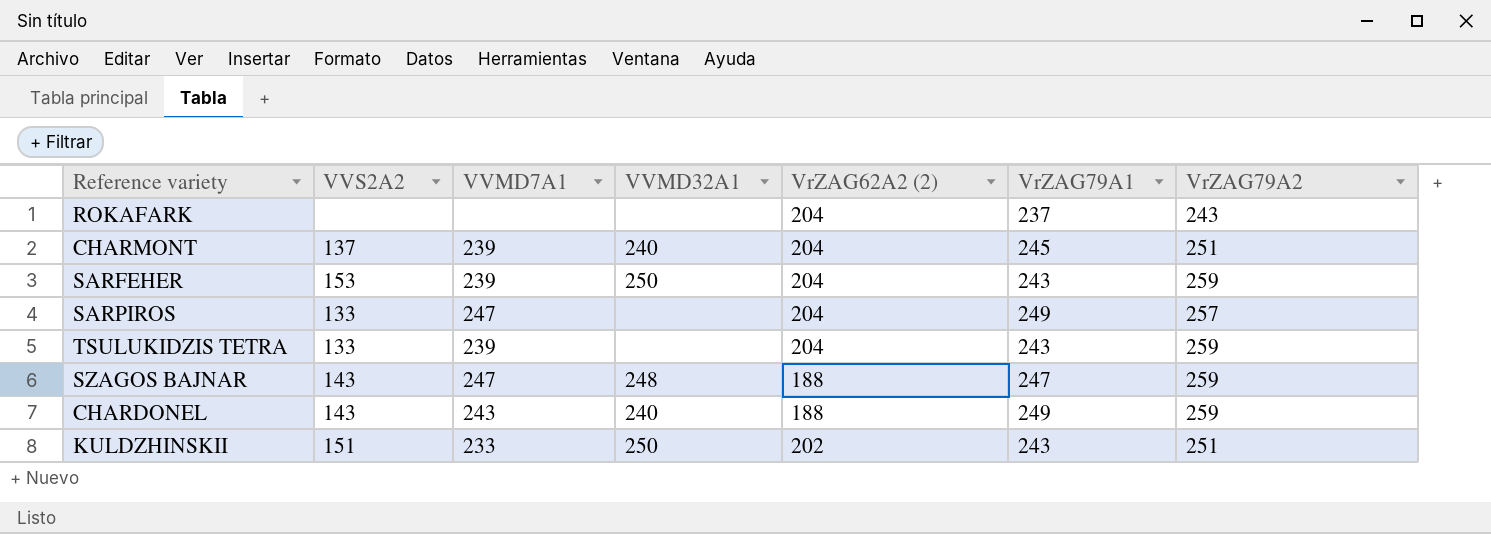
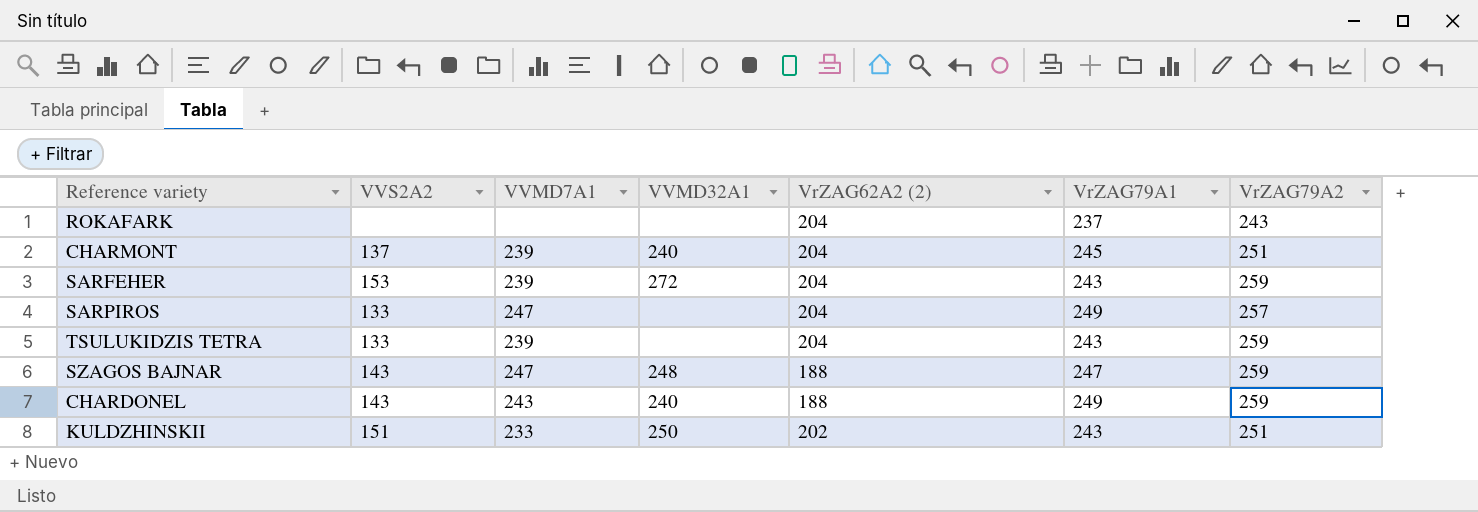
SARFEHER | VVMD32A1: 250 -> 272

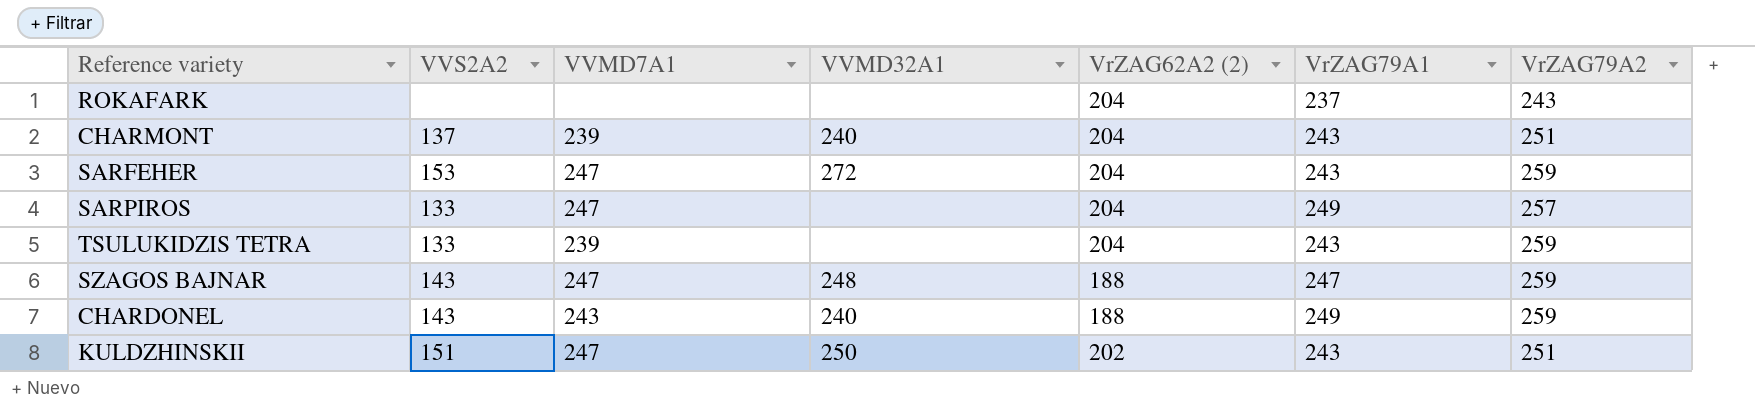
CHARMONT | VrZAG79A1: 245 -> 243
SARFEHER | VVMD7A1: 239 -> 247
KULDZHINSKII | VVMD7A1: 233 -> 247

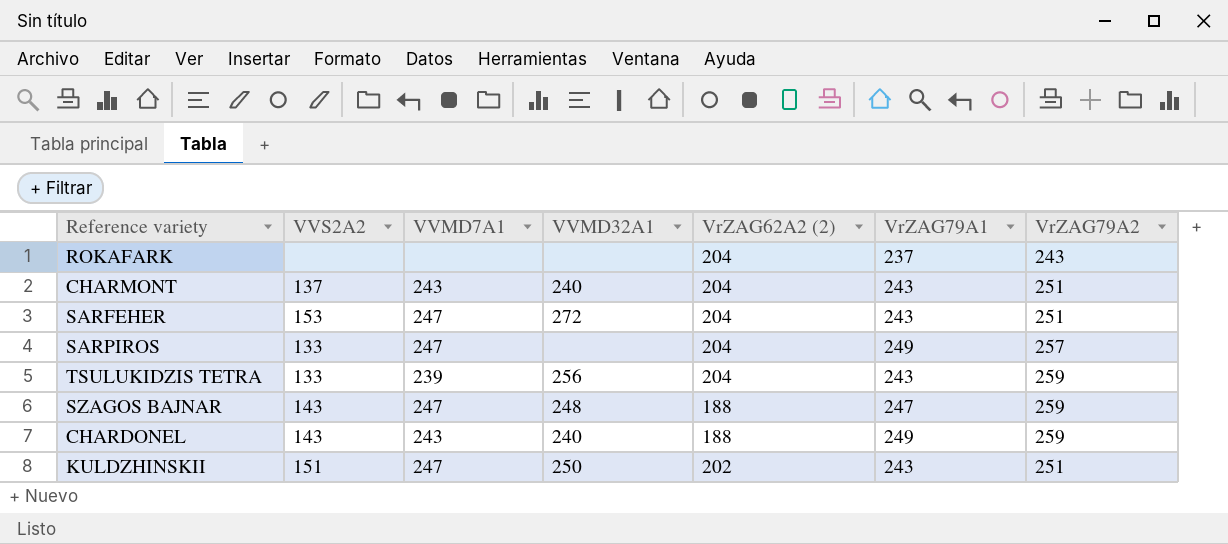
CHARMONT | VVMD7A1: 239 -> 243
SARFEHER | VrZAG79A2: 259 -> 251
TSULUKIDZIS TETRA | VVMD32A1: none -> 256

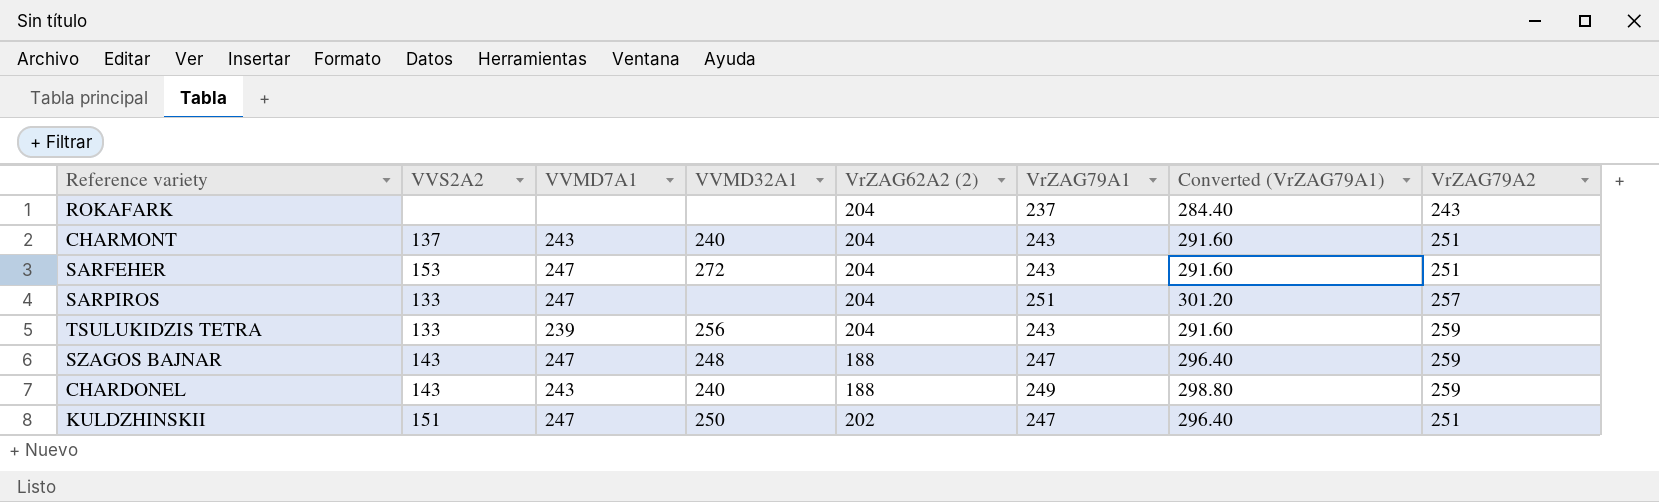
column Converted (VrZAG79A1) | formula: none -> [VrZAG79A1] * 1.2
SARPIROS | VrZAG79A1: 249 -> 251
KULDZHINSKII | VrZAG79A1: 243 -> 247

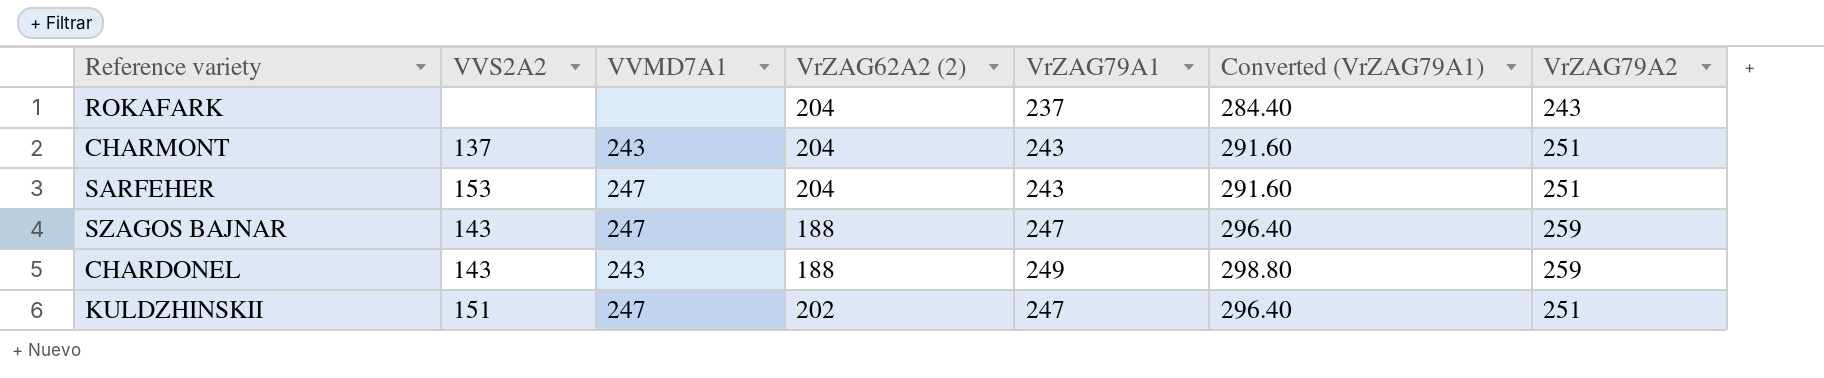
column VVMD32A1 | position: 4 -> none
row SARPIROS: 133 | 247 | none | 204 | 251 | 301.20 | 257 -> none
row TSULUKIDZIS TETRA: 133 | 239 | 256 | 204 | 243 | 291.60 | 259 -> none

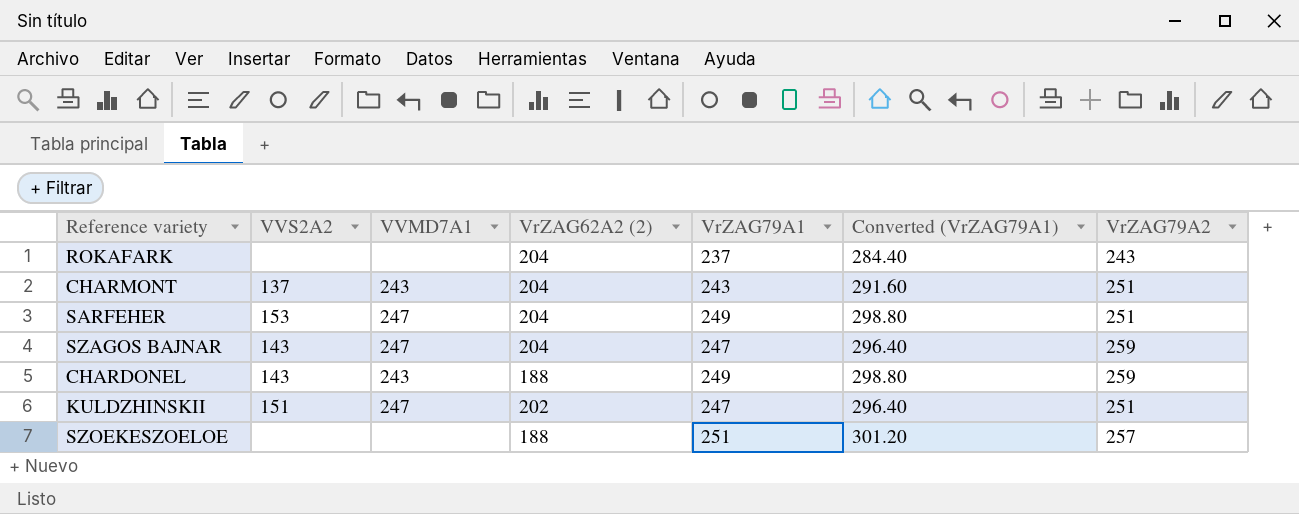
SARFEHER | VrZAG79A1: 243 -> 249
SARFEHER | Converted (VrZAG79A1): 291.60 -> 298.80
SZAGOS BAJNAR | VrZAG62A2 (2): 188 -> 204
row SZOEKESZOELOE: none -> none | none | 188 | 251 | 301.20 | 257

